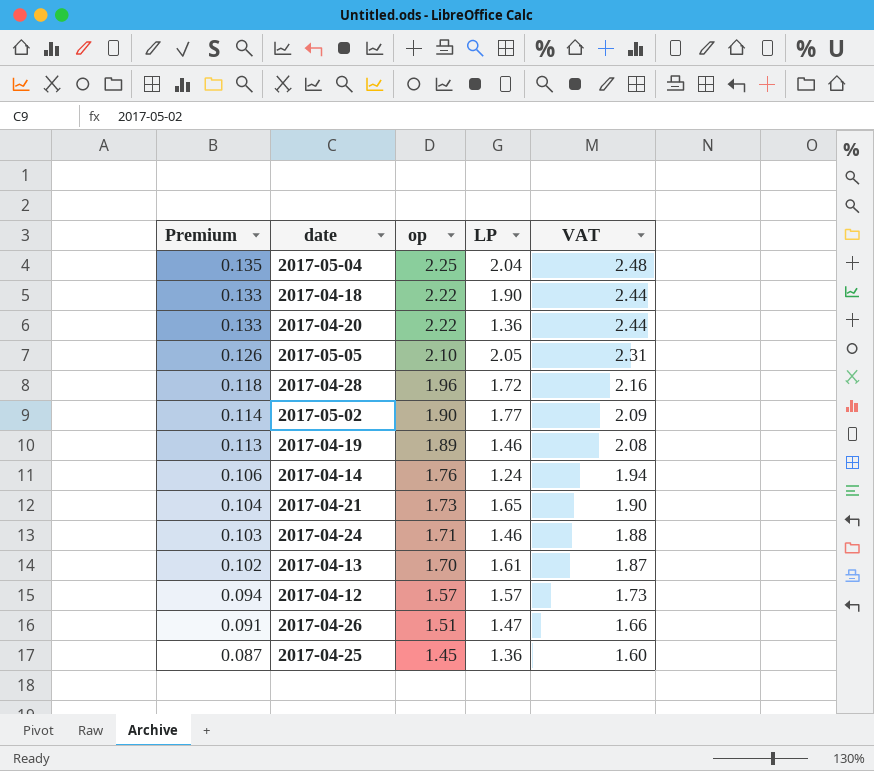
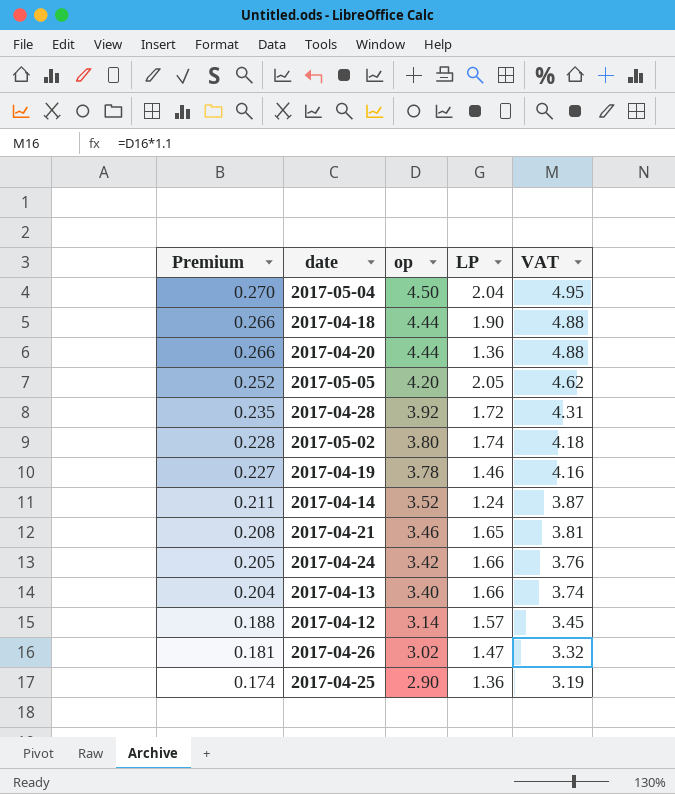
2017-05-04 | Premium: 0.135 -> 0.270
2017-05-04 | op: 2.25 -> 4.50
2017-05-04 | VAT: 2.48 -> 4.95
2017-04-18 | Premium: 0.133 -> 0.266
2017-04-18 | op: 2.22 -> 4.44
2017-04-18 | VAT: 2.44 -> 4.88
2017-04-20 | Premium: 0.133 -> 0.266
2017-04-20 | op: 2.22 -> 4.44
2017-04-20 | VAT: 2.44 -> 4.88
2017-05-05 | Premium: 0.126 -> 0.252
2017-05-05 | op: 2.10 -> 4.20
2017-05-05 | VAT: 2.31 -> 4.62
2017-04-28 | Premium: 0.118 -> 0.235
2017-04-28 | op: 1.96 -> 3.92
2017-04-28 | VAT: 2.16 -> 4.31
2017-05-02 | Premium: 0.114 -> 0.228
2017-05-02 | op: 1.90 -> 3.80
2017-05-02 | LP: 1.77 -> 1.74
2017-05-02 | VAT: 2.09 -> 4.18
2017-04-19 | Premium: 0.113 -> 0.227
2017-04-19 | op: 1.89 -> 3.78
2017-04-19 | VAT: 2.08 -> 4.16
2017-04-14 | Premium: 0.106 -> 0.211
2017-04-14 | op: 1.76 -> 3.52
2017-04-14 | VAT: 1.94 -> 3.87
2017-04-21 | Premium: 0.104 -> 0.208
2017-04-21 | op: 1.73 -> 3.46
2017-04-21 | VAT: 1.90 -> 3.81
2017-04-24 | Premium: 0.103 -> 0.205
2017-04-24 | op: 1.71 -> 3.42
2017-04-24 | LP: 1.46 -> 1.66
2017-04-24 | VAT: 1.88 -> 3.76
2017-04-13 | Premium: 0.102 -> 0.204
2017-04-13 | op: 1.70 -> 3.40
2017-04-13 | LP: 1.61 -> 1.66
2017-04-13 | VAT: 1.87 -> 3.74
2017-04-12 | Premium: 0.094 -> 0.188
2017-04-12 | op: 1.57 -> 3.14
2017-04-12 | VAT: 1.73 -> 3.45
2017-04-26 | Premium: 0.091 -> 0.181
2017-04-26 | op: 1.51 -> 3.02
2017-04-26 | VAT: 1.66 -> 3.32
2017-04-25 | Premium: 0.087 -> 0.174
2017-04-25 | op: 1.45 -> 2.90
2017-04-25 | VAT: 1.60 -> 3.19

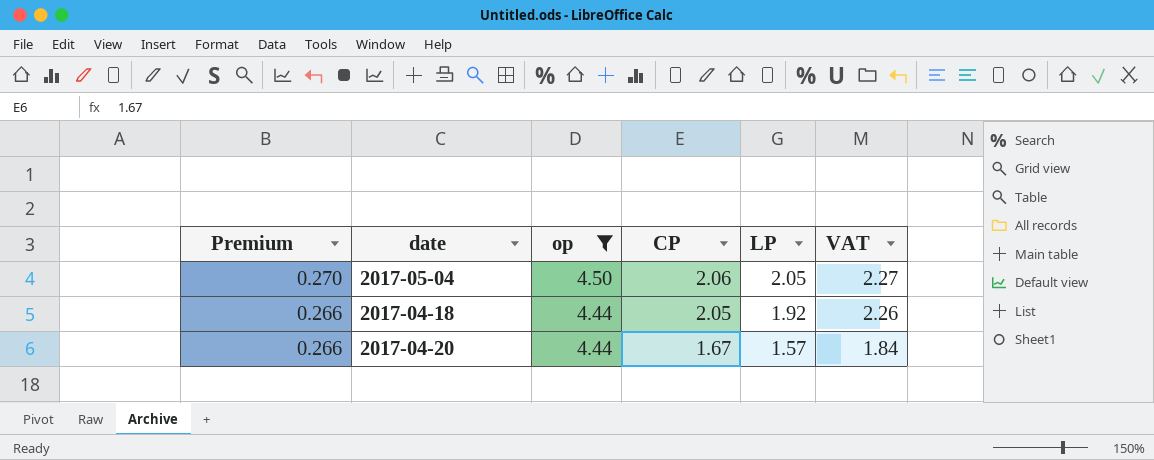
filter: none -> op >= 4.44
column CP | position: none -> 4
column VAT | formula: [op] * 1.1 -> [CP] * 1.1
2017-05-04 | LP: 2.04 -> 2.05
2017-04-18 | LP: 1.90 -> 1.92
2017-04-20 | LP: 1.36 -> 1.57

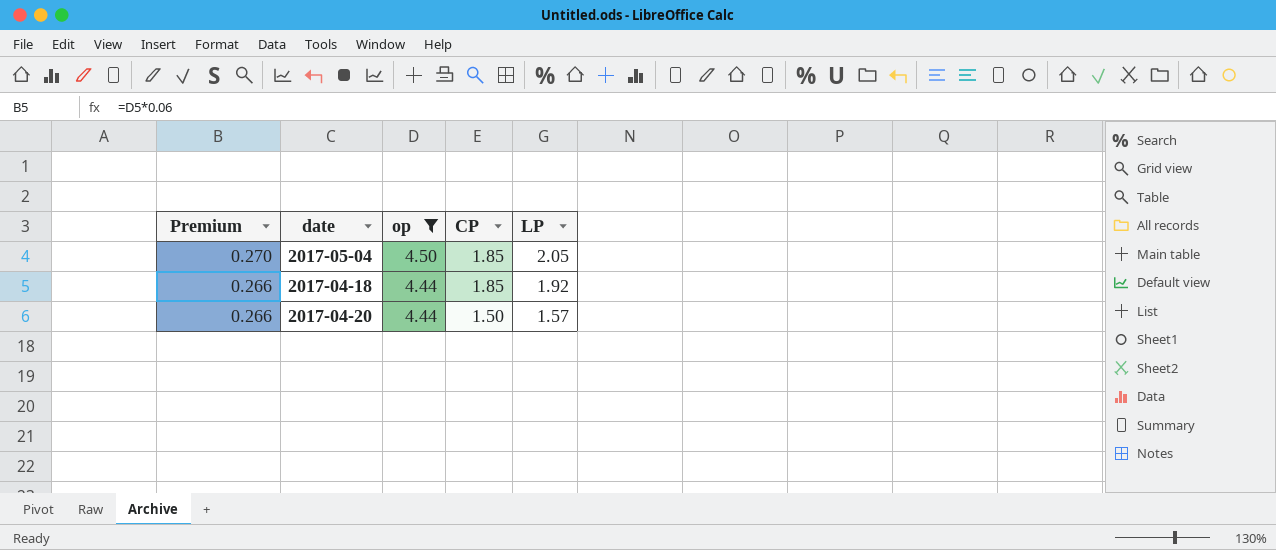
column VAT | formula: [CP] * 1.1 -> none
2017-05-04 | CP: 2.06 -> 1.85
2017-04-18 | CP: 2.05 -> 1.85
2017-04-20 | CP: 1.67 -> 1.50

